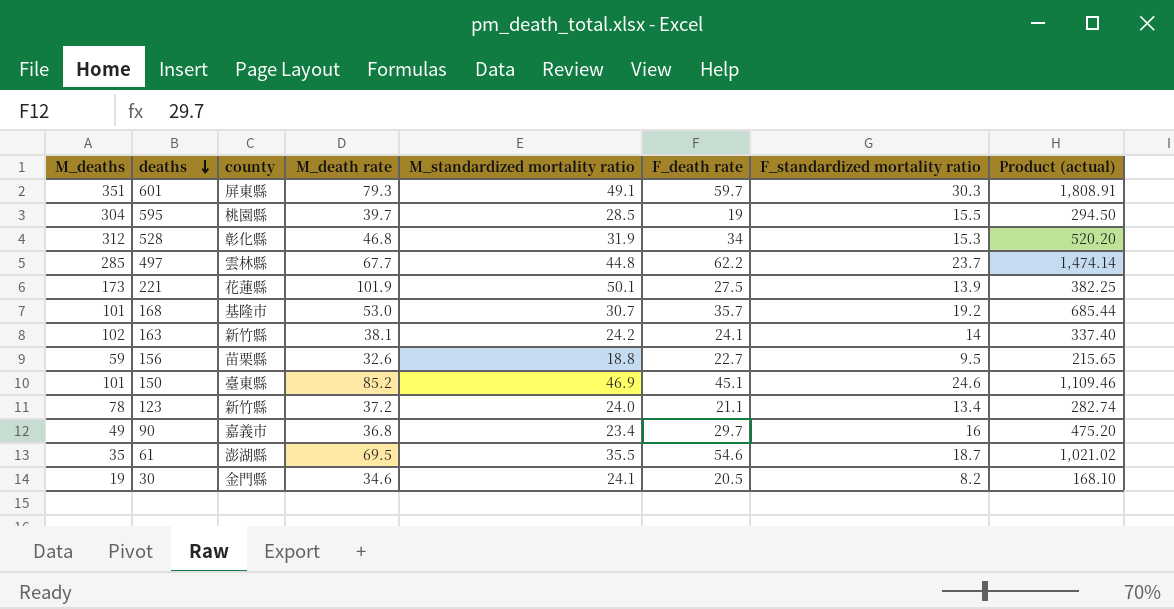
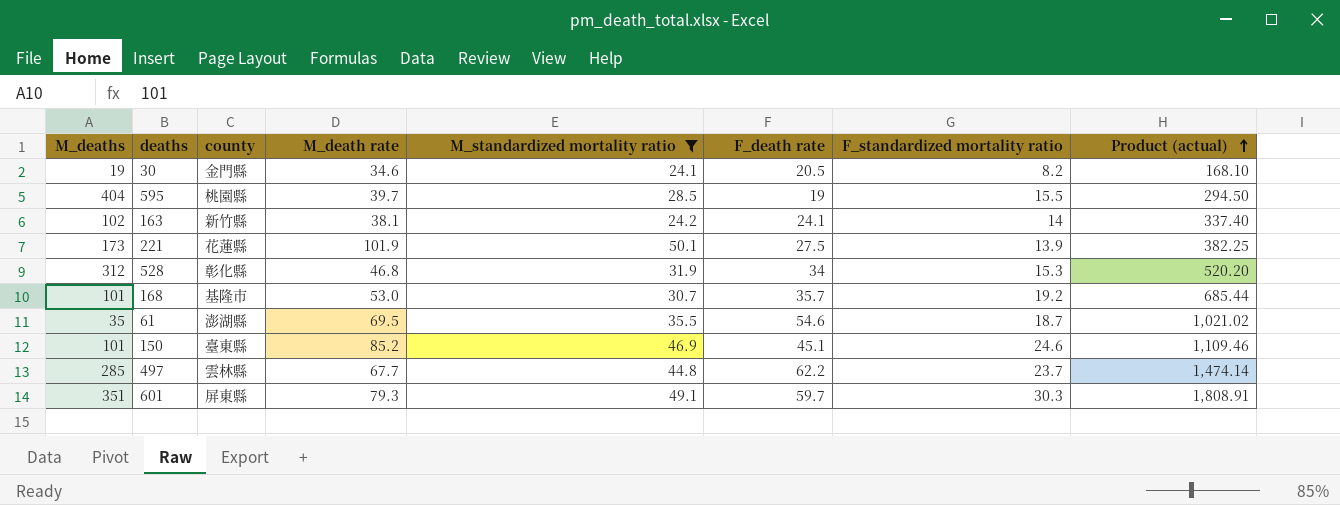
filter: none -> M_standardized mortality ratio >= 24.1
row order: deaths descending -> Product (actual) ascending
595 | M_deaths: 304 -> 404

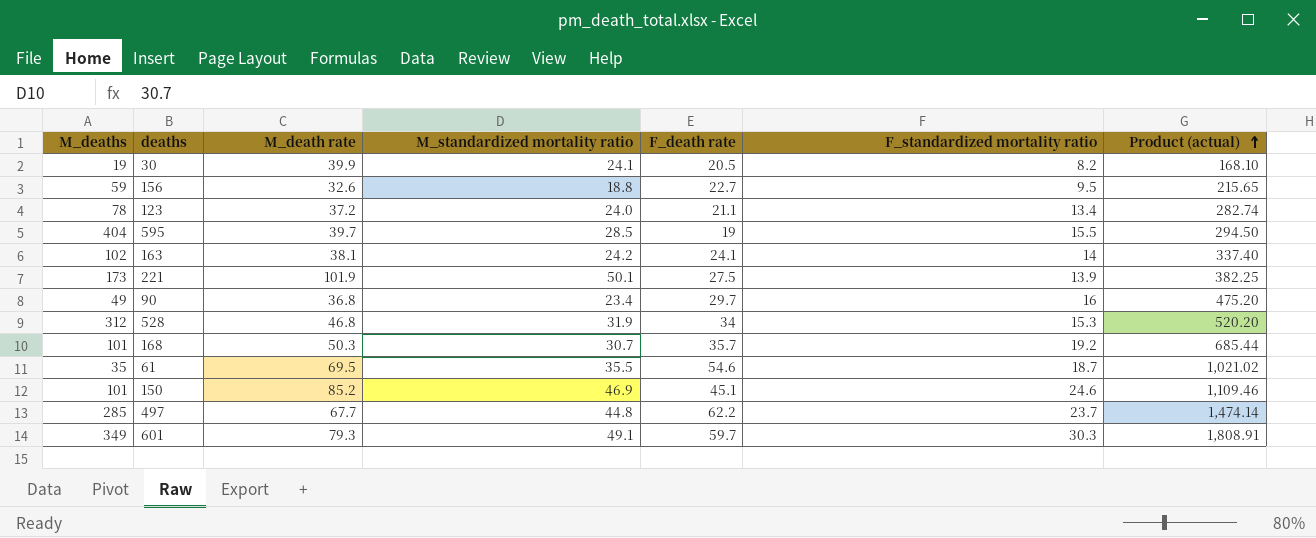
filter: M_standardized mortality ratio >= 24.1 -> none
column county | position: 3 -> none
30 | M_death rate: 34.6 -> 39.9
168 | M_death rate: 53.0 -> 50.3
601 | M_deaths: 351 -> 349

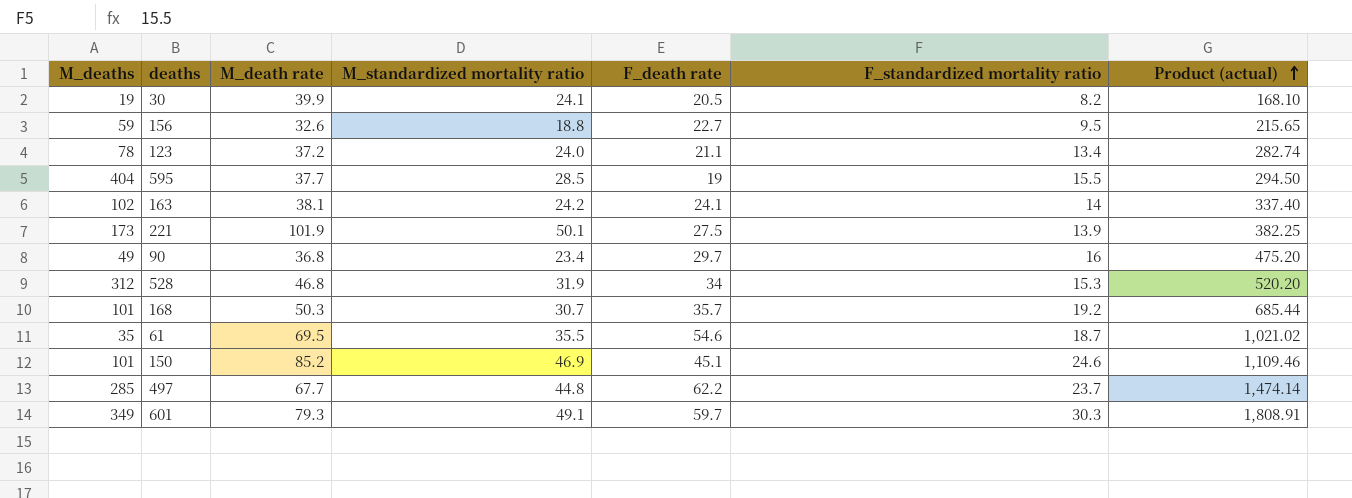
595 | M_death rate: 39.7 -> 37.7

